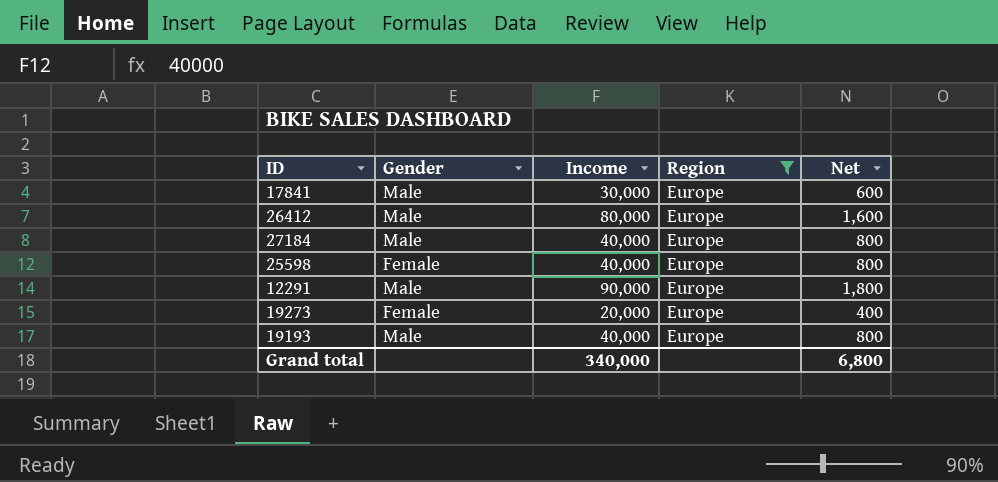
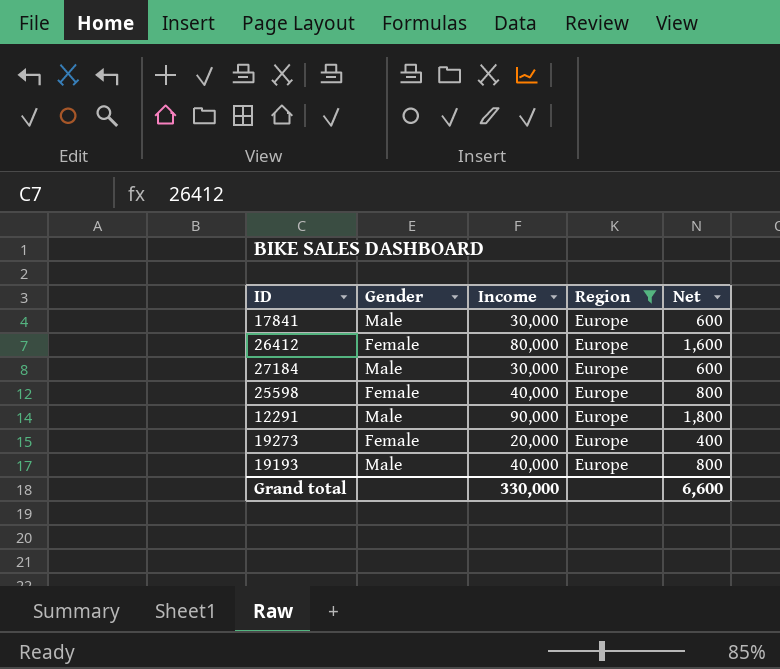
26412 | Gender: Male -> Female
27184 | Income: 40,000 -> 30,000
27184 | Net: 800 -> 600
Grand total | Income: 340,000 -> 330,000
Grand total | Net: 6,800 -> 6,600

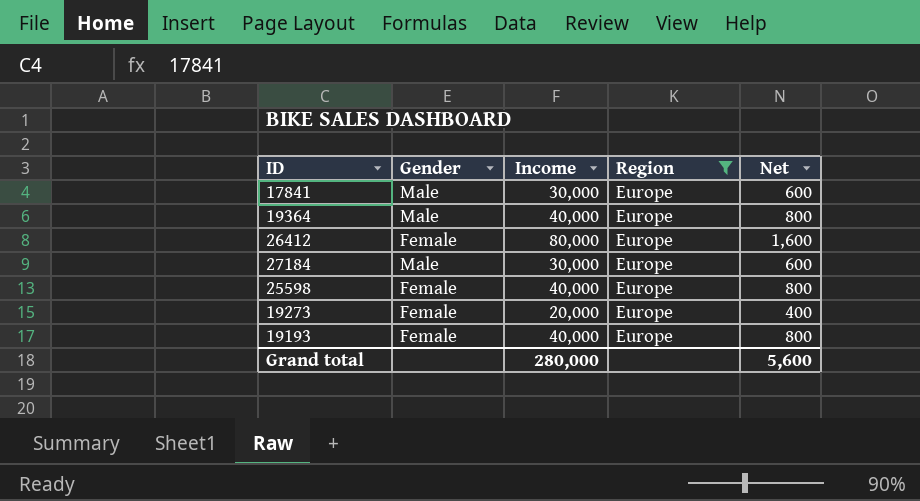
row 12291: Male | 90,000 | Europe | 1,800 -> none
row 19364: none -> Male | 40,000 | Europe | 800
19193 | Gender: Male -> Female
Grand total | Income: 330,000 -> 280,000
Grand total | Net: 6,600 -> 5,600

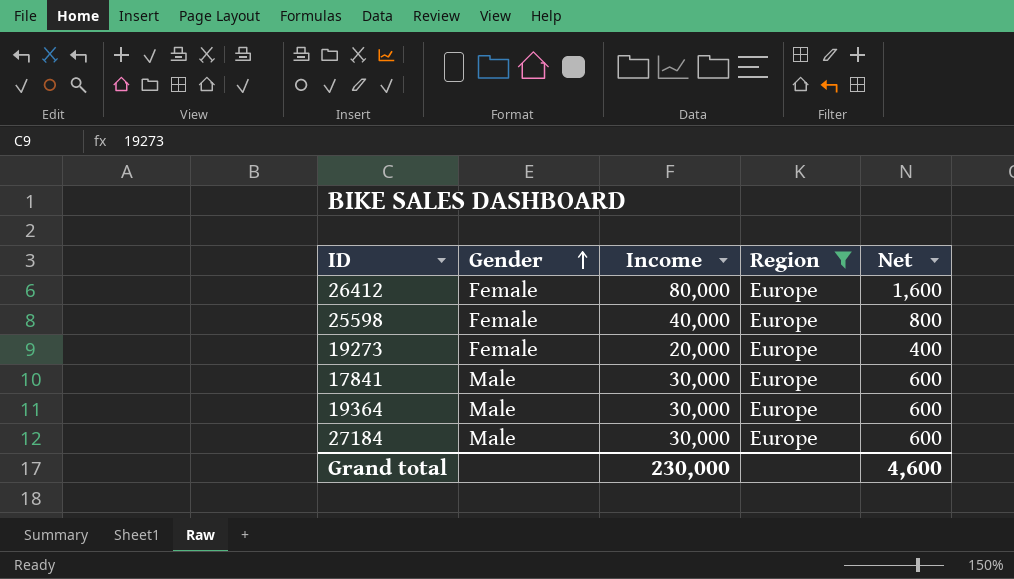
row order: none -> Gender ascending
row 19193: Female | 40,000 | Europe | 800 -> none
19364 | Income: 40,000 -> 30,000
19364 | Net: 800 -> 600
Grand total | Income: 280,000 -> 230,000
Grand total | Net: 5,600 -> 4,600

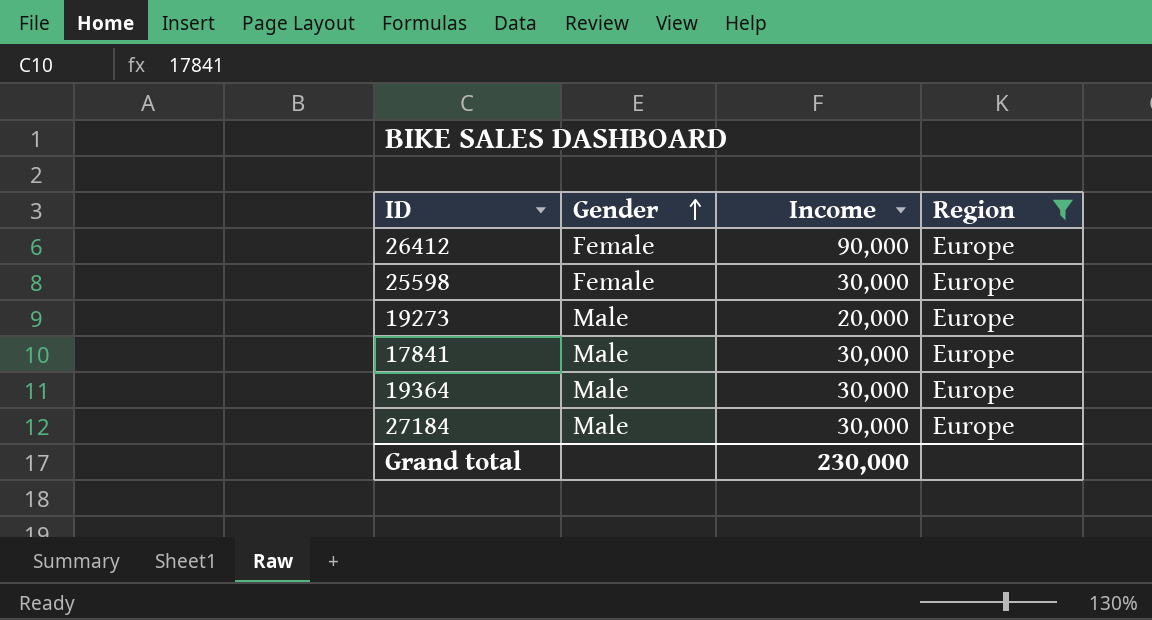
column Net | formula: [Income] * 0.02 -> none
26412 | Income: 80,000 -> 90,000
25598 | Income: 40,000 -> 30,000
19273 | Gender: Female -> Male

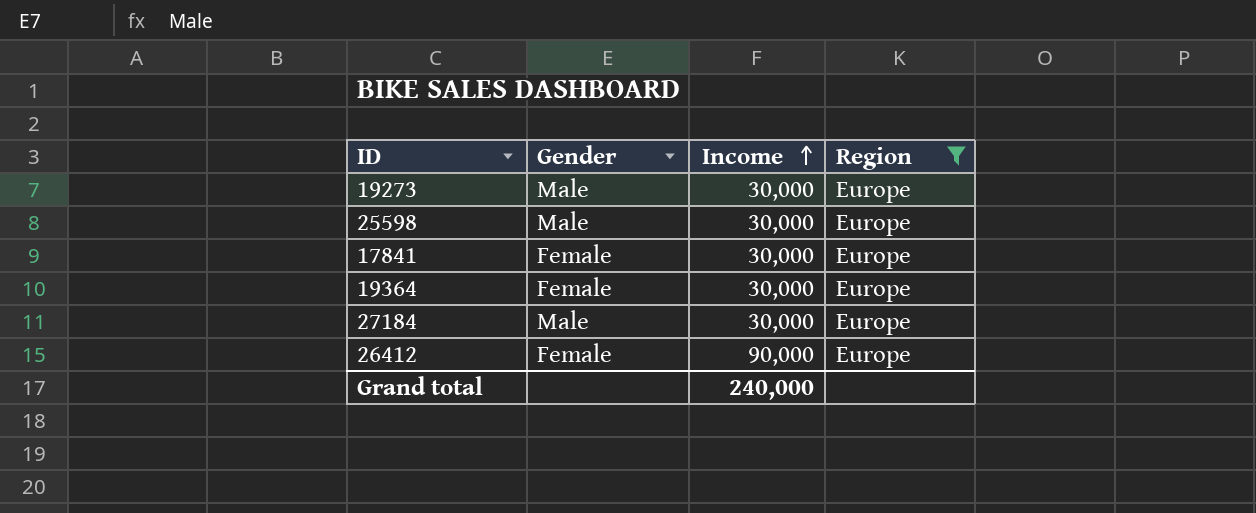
row order: Gender ascending -> Income ascending
19273 | Income: 20,000 -> 30,000
25598 | Gender: Female -> Male
17841 | Gender: Male -> Female
19364 | Gender: Male -> Female
Grand total | Income: 230,000 -> 240,000

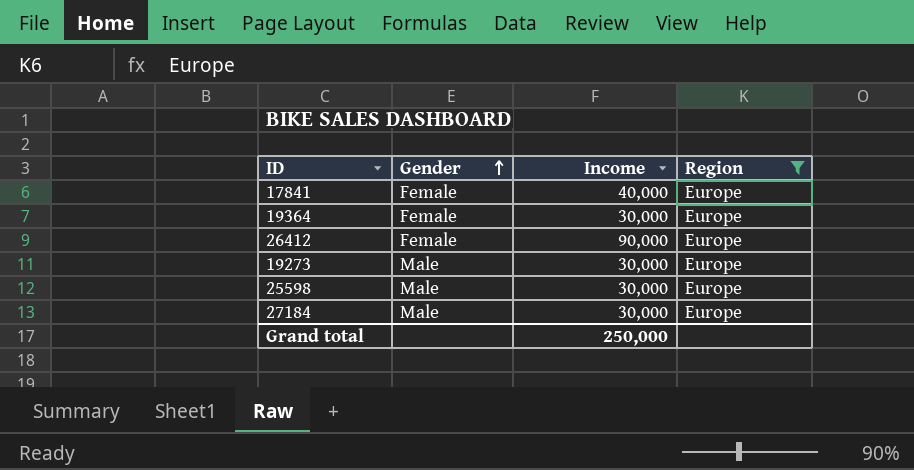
row order: Income ascending -> Gender ascending
17841 | Income: 30,000 -> 40,000
Grand total | Income: 240,000 -> 250,000

